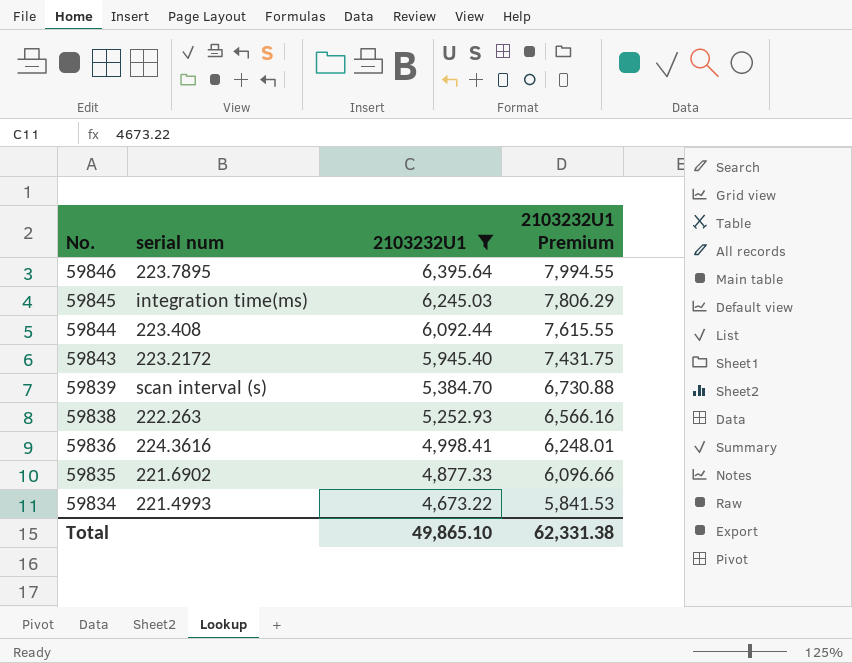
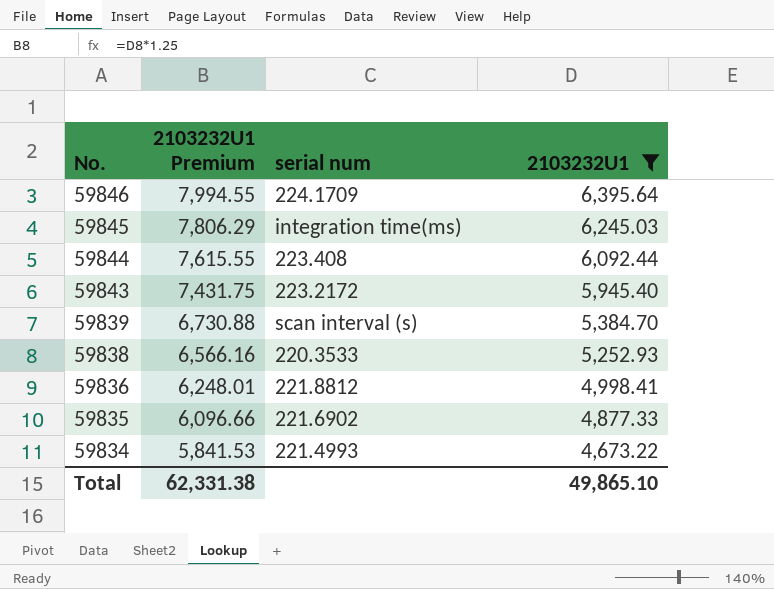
column 2103232U1 Premium | position: 4 -> 2
59846 | serial num: 223.7895 -> 224.1709
59838 | serial num: 222.263 -> 220.3533
59836 | serial num: 224.3616 -> 221.8812

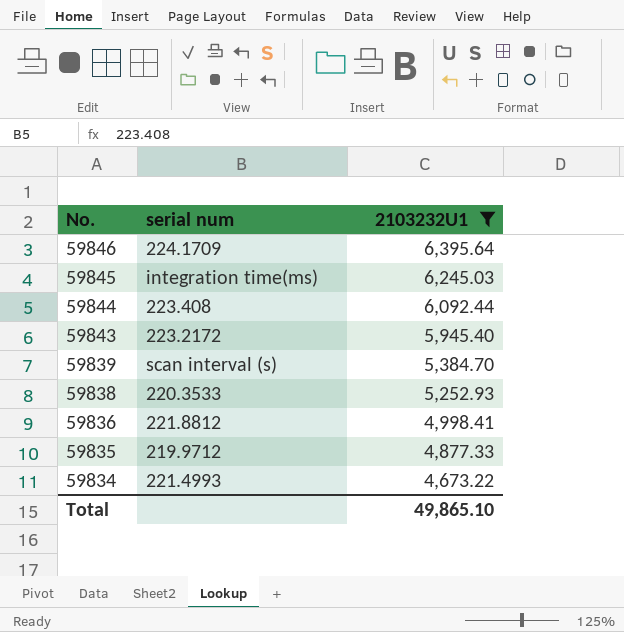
column 2103232U1 Premium | formula: [2103232U1] * 1.25 -> none
59835 | serial num: 221.6902 -> 219.9712

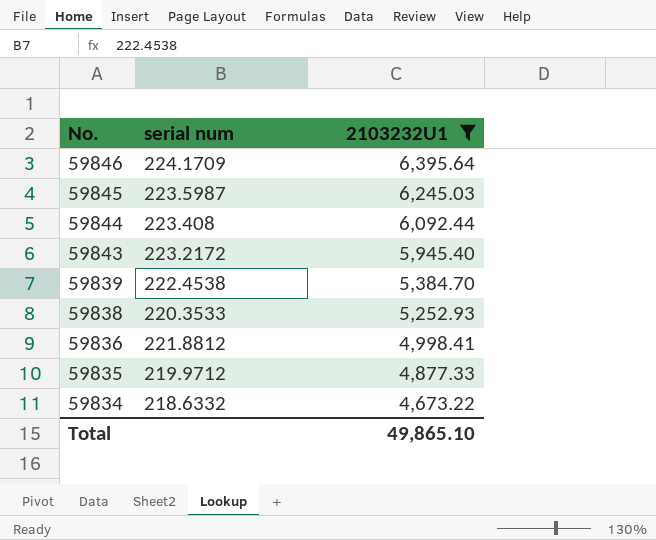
59845 | serial num: integration time(ms) -> 223.5987
59839 | serial num: scan interval (s) -> 222.4538
59834 | serial num: 221.4993 -> 218.6332

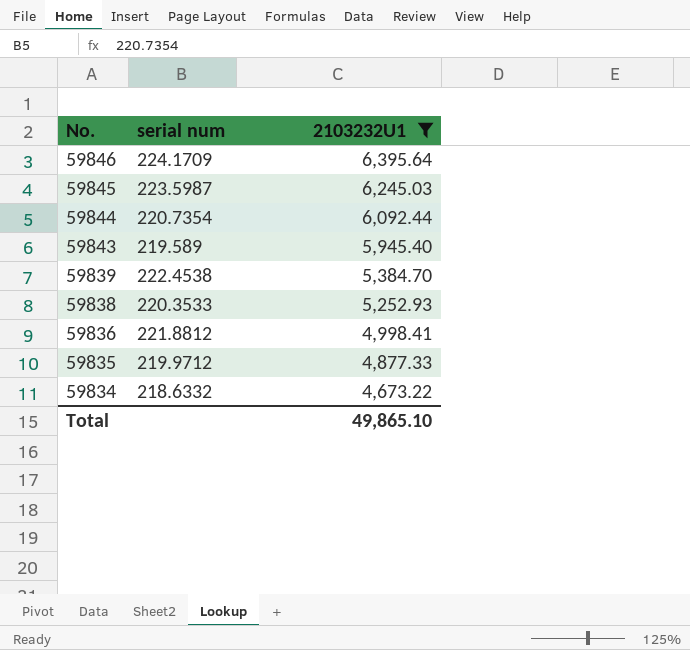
59844 | serial num: 223.408 -> 220.7354
59843 | serial num: 223.2172 -> 219.589

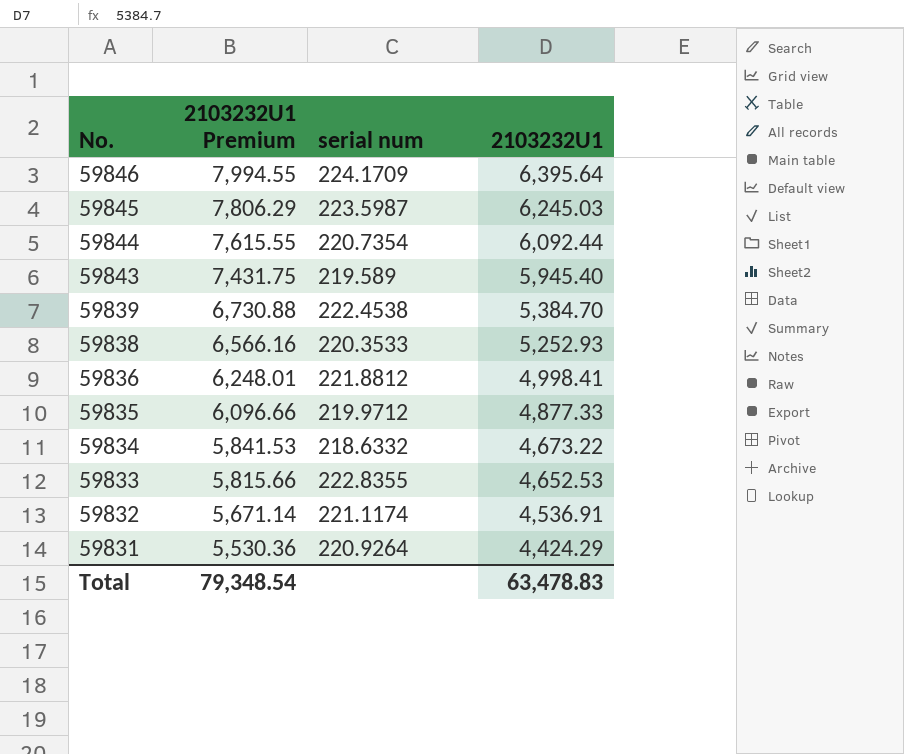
filter: 2103232U1 >= 4,673.22 -> none
column 2103232U1 Premium | formula: none -> [2103232U1] * 1.25
Total | 2103232U1: 49,865.10 -> 63,478.83

